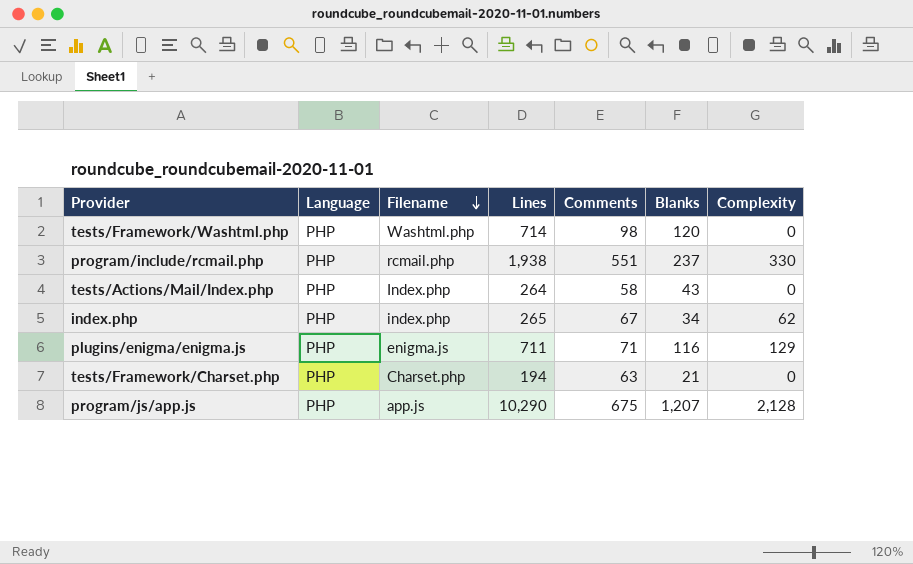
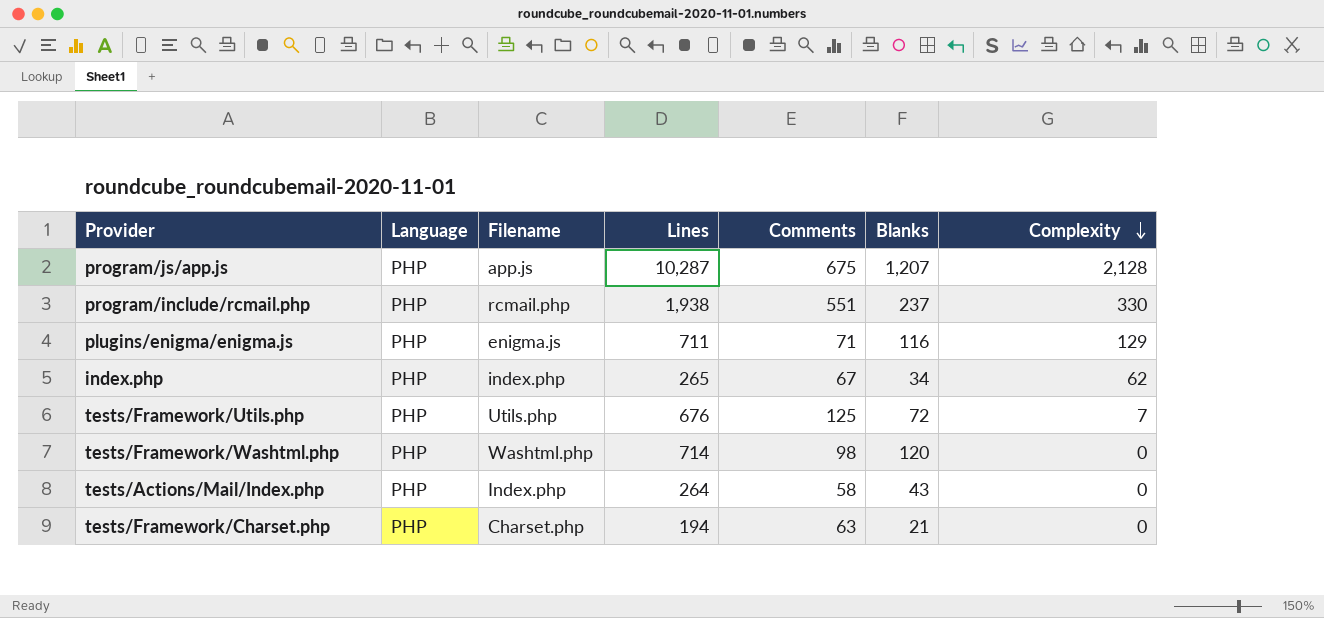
row order: Filename descending -> Complexity descending
program/js/app.js | Lines: 10,290 -> 10,287
row tests/Framework/Utils.php: none -> PHP | Utils.php | 676 | 125 | 72 | 7

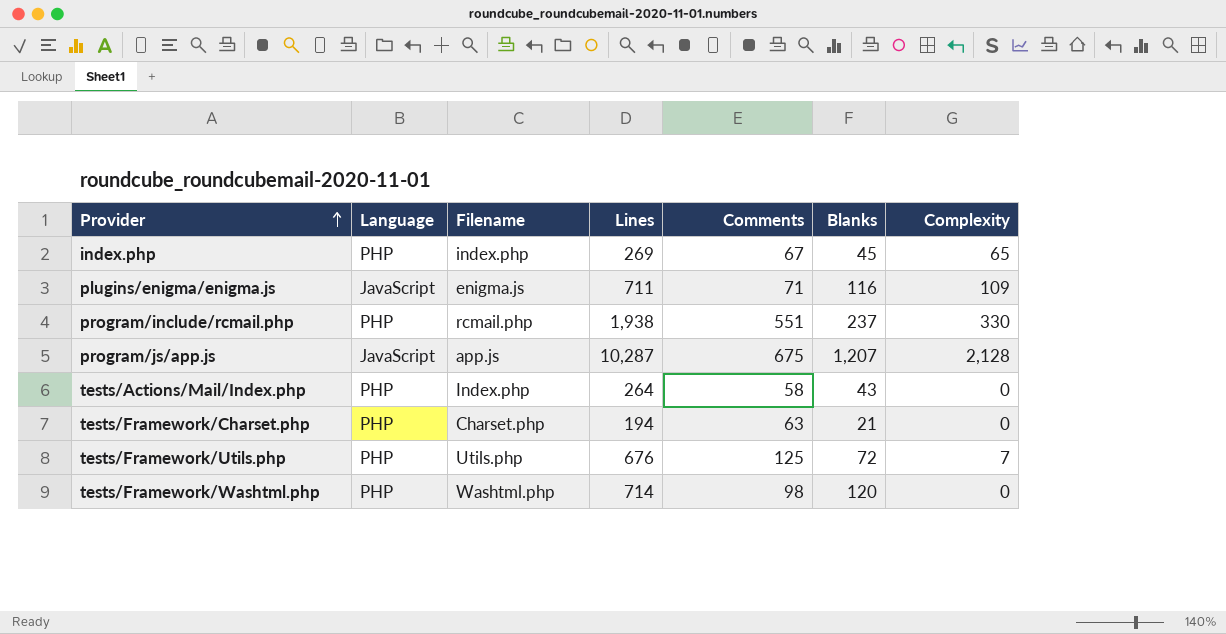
row order: Complexity descending -> Provider ascending
index.php | Lines: 265 -> 269
index.php | Blanks: 34 -> 45
index.php | Complexity: 62 -> 65
plugins/enigma/enigma.js | Language: PHP -> JavaScript
plugins/enigma/enigma.js | Complexity: 129 -> 109
program/js/app.js | Language: PHP -> JavaScript

